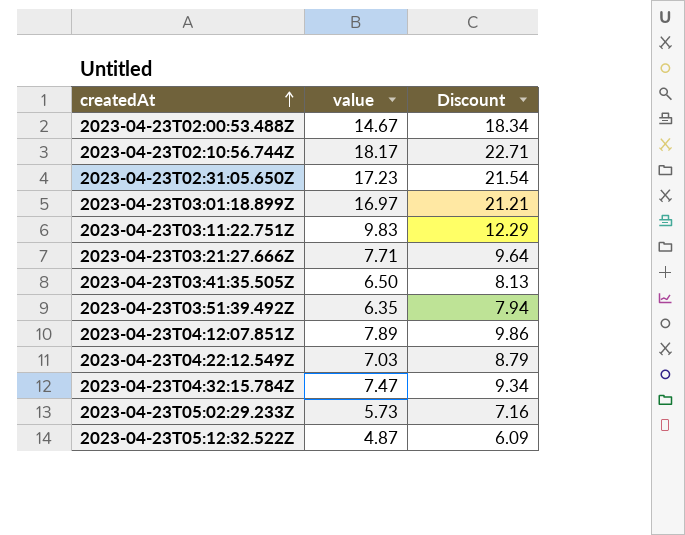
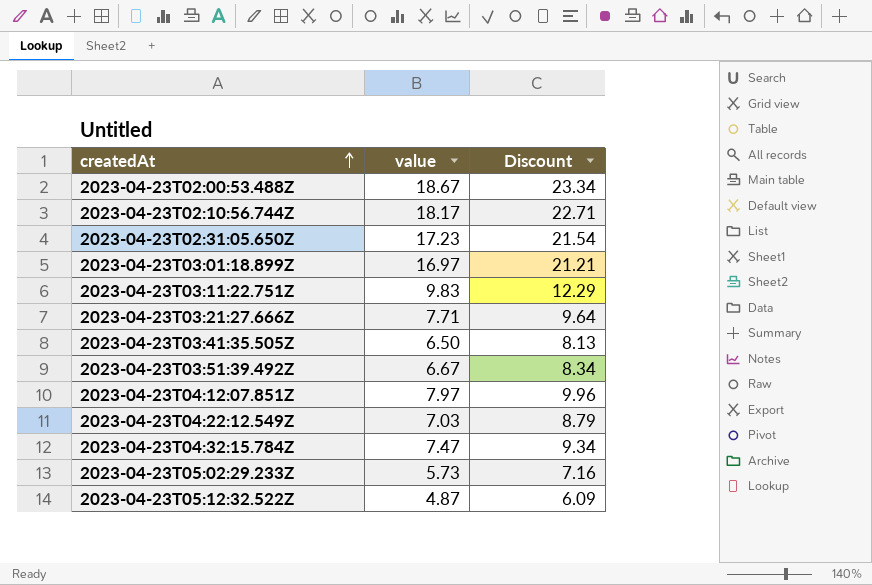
2023-04-23T02:00:53.488Z | value: 14.67 -> 18.67
2023-04-23T02:00:53.488Z | Discount: 18.34 -> 23.34
2023-04-23T03:51:39.492Z | value: 6.35 -> 6.67
2023-04-23T03:51:39.492Z | Discount: 7.94 -> 8.34
2023-04-23T04:12:07.851Z | value: 7.89 -> 7.97
2023-04-23T04:12:07.851Z | Discount: 9.86 -> 9.96

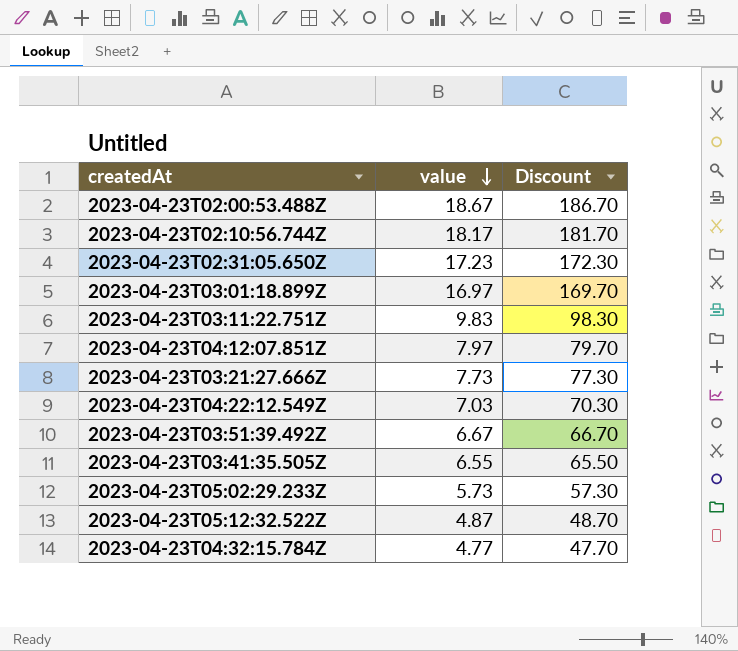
row order: createdAt ascending -> value descending
column Discount | formula: [value] * 1.25 -> [value] * 10
2023-04-23T03:21:27.666Z | value: 7.71 -> 7.73
2023-04-23T03:41:35.505Z | value: 6.50 -> 6.55
2023-04-23T04:32:15.784Z | value: 7.47 -> 4.77

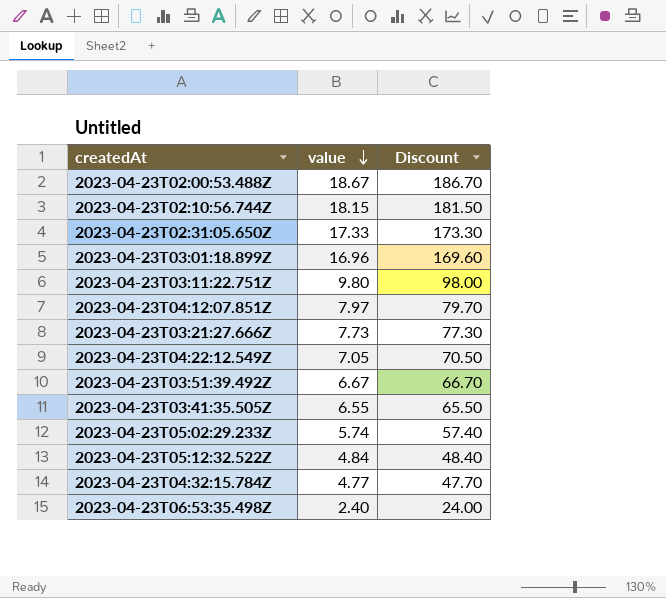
2023-04-23T02:10:56.744Z | value: 18.17 -> 18.15
2023-04-23T02:10:56.744Z | Discount: 181.70 -> 181.50
2023-04-23T02:31:05.650Z | value: 17.23 -> 17.33
2023-04-23T02:31:05.650Z | Discount: 172.30 -> 173.30
2023-04-23T03:01:18.899Z | value: 16.97 -> 16.96
2023-04-23T03:01:18.899Z | Discount: 169.70 -> 169.60
2023-04-23T03:11:22.751Z | value: 9.83 -> 9.80
2023-04-23T03:11:22.751Z | Discount: 98.30 -> 98.00
2023-04-23T04:22:12.549Z | value: 7.03 -> 7.05
2023-04-23T04:22:12.549Z | Discount: 70.30 -> 70.50
2023-04-23T05:02:29.233Z | value: 5.73 -> 5.74
2023-04-23T05:02:29.233Z | Discount: 57.30 -> 57.40
2023-04-23T05:12:32.522Z | value: 4.87 -> 4.84
2023-04-23T05:12:32.522Z | Discount: 48.70 -> 48.40
row 2023-04-23T06:53:35.498Z: none -> 2.40 | 24.00

